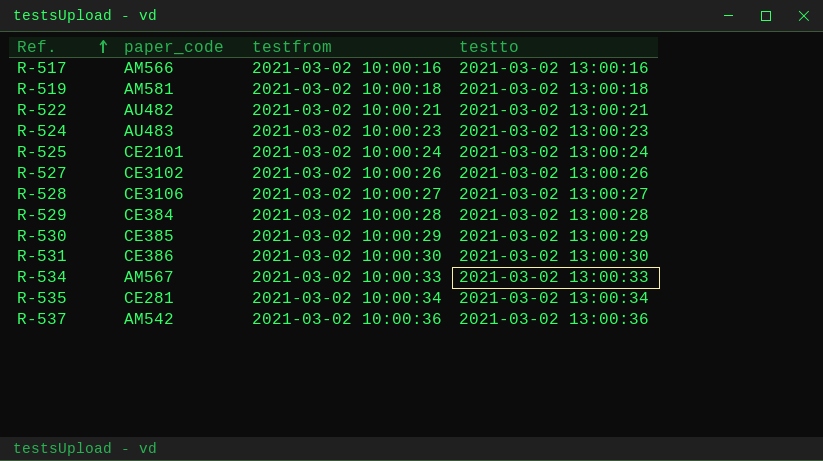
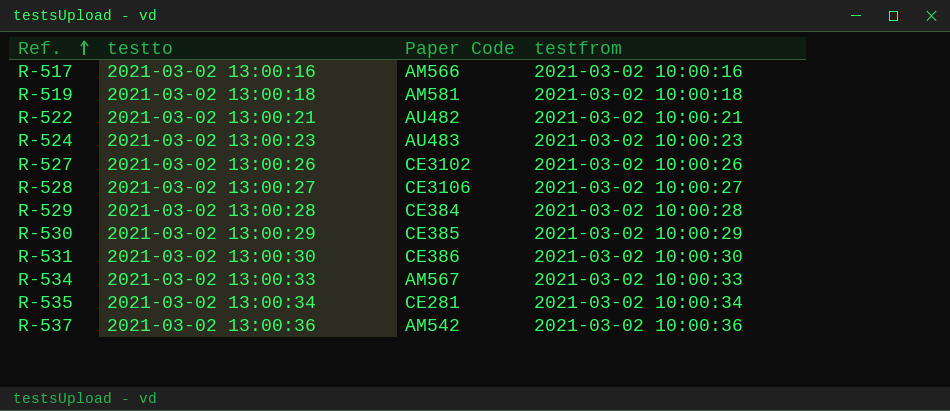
column testto | position: 4 -> 2
column name: paper_code -> Paper Code
row R-525: CE2101 | 2021-03-02 10:00:24 | 2021-03-02 13:00:24 -> none

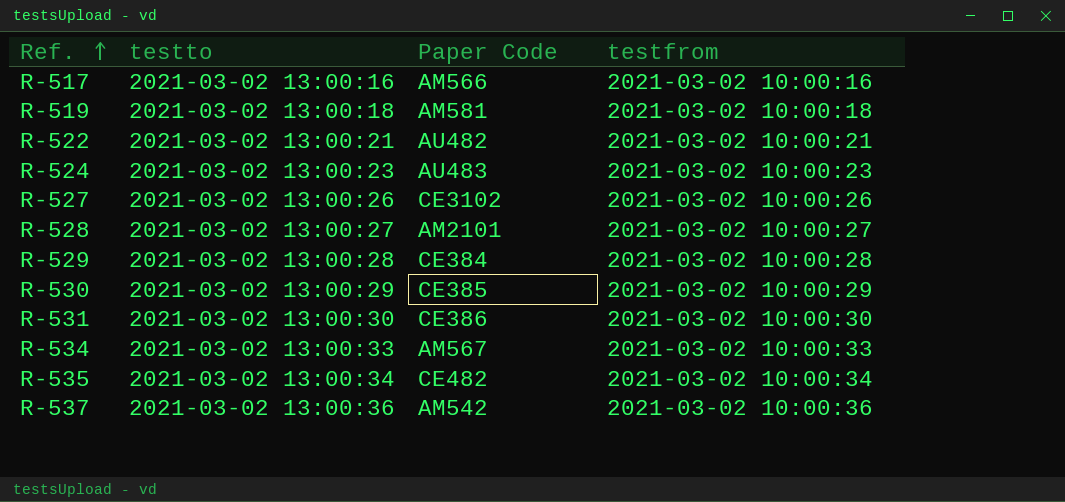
R-528 | Paper Code: CE3106 -> AM2101
R-535 | Paper Code: CE281 -> CE482

